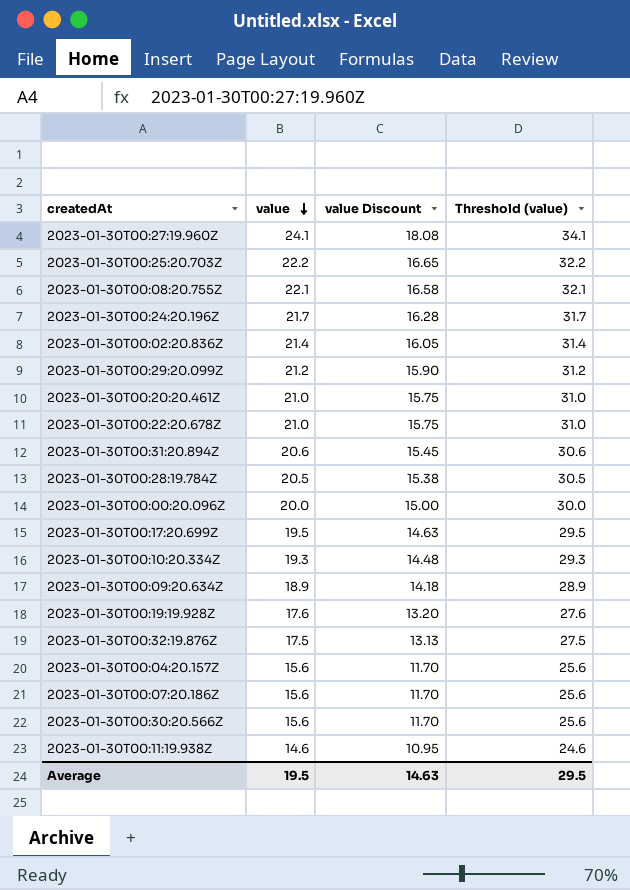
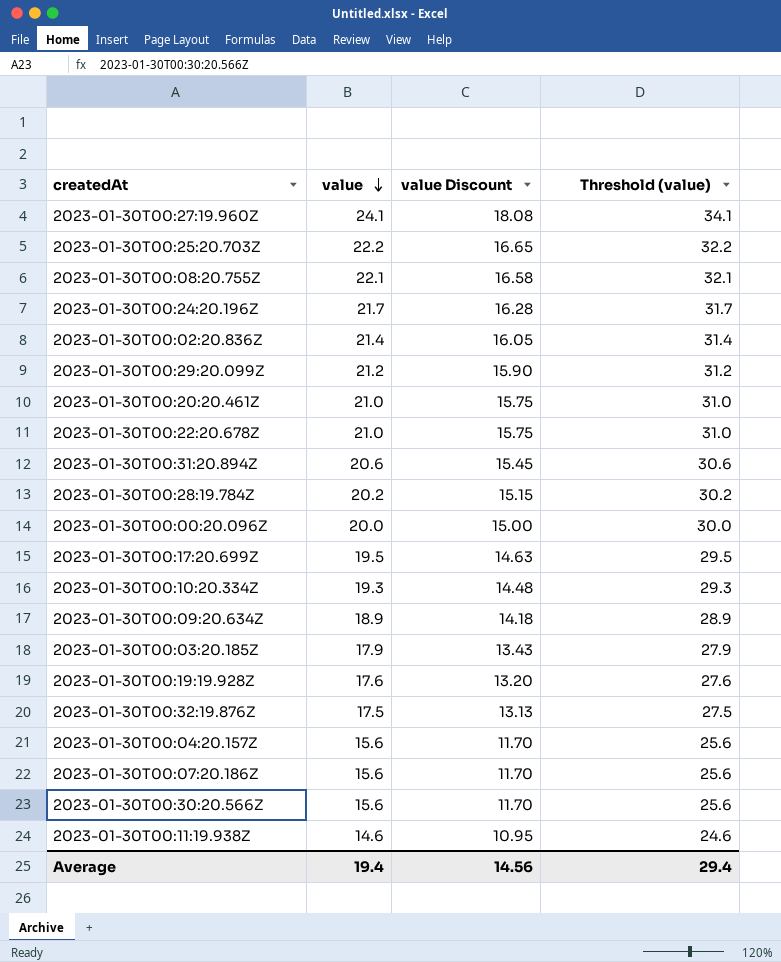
2023-01-30T00:28:19.784Z | value: 20.5 -> 20.2
2023-01-30T00:28:19.784Z | value Discount: 15.38 -> 15.15
2023-01-30T00:28:19.784Z | Threshold (value): 30.5 -> 30.2
row 2023-01-30T00:03:20.185Z: none -> 17.9 | 13.43 | 27.9
Average | value: 19.5 -> 19.4
Average | value Discount: 14.63 -> 14.56
Average | Threshold (value): 29.5 -> 29.4

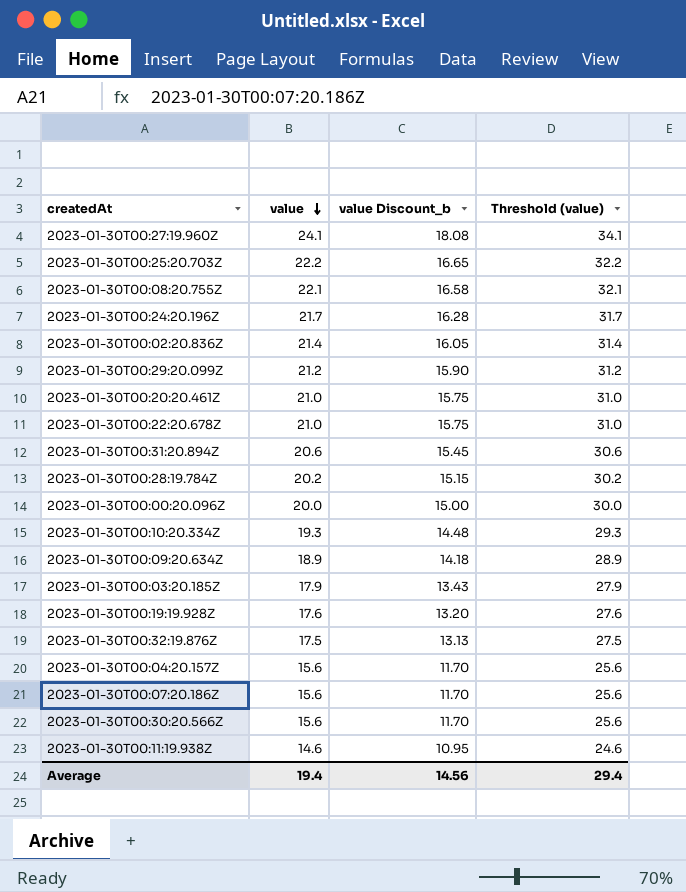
column name: value Discount -> value Discount_b
row 2023-01-30T00:17:20.699Z: 19.5 | 14.63 | 29.5 -> none

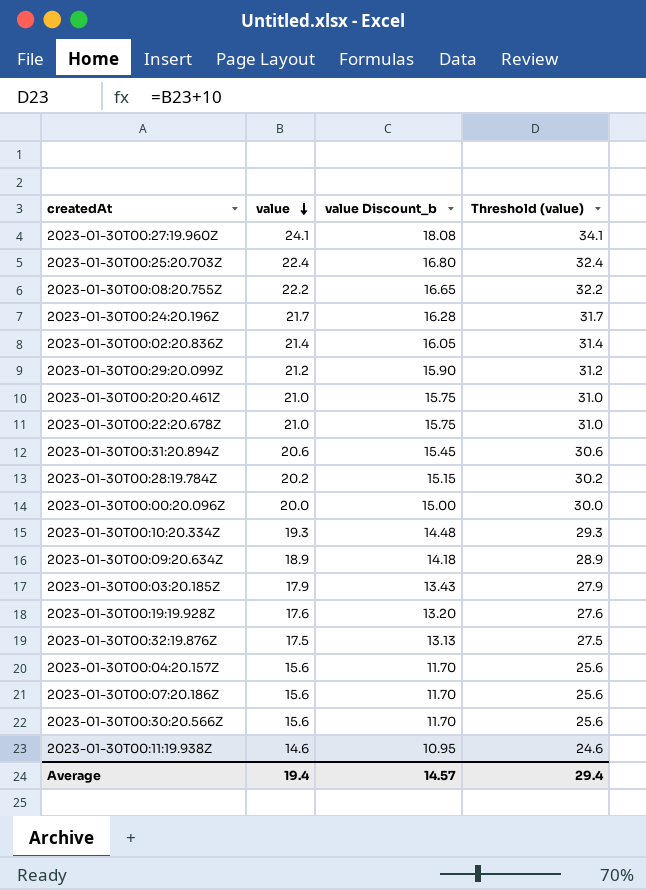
2023-01-30T00:25:20.703Z | value: 22.2 -> 22.4
2023-01-30T00:25:20.703Z | value Discount_b: 16.65 -> 16.80
2023-01-30T00:25:20.703Z | Threshold (value): 32.2 -> 32.4
2023-01-30T00:08:20.755Z | value: 22.1 -> 22.2
2023-01-30T00:08:20.755Z | value Discount_b: 16.58 -> 16.65
2023-01-30T00:08:20.755Z | Threshold (value): 32.1 -> 32.2
Average | value Discount_b: 14.56 -> 14.57

